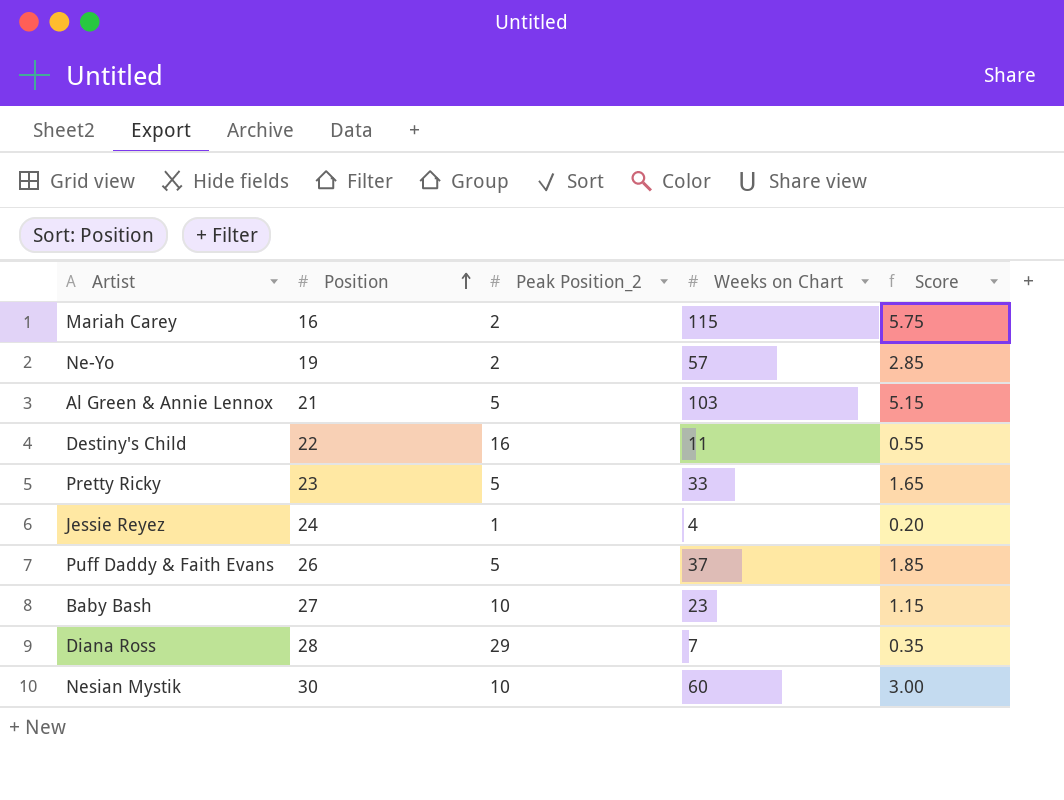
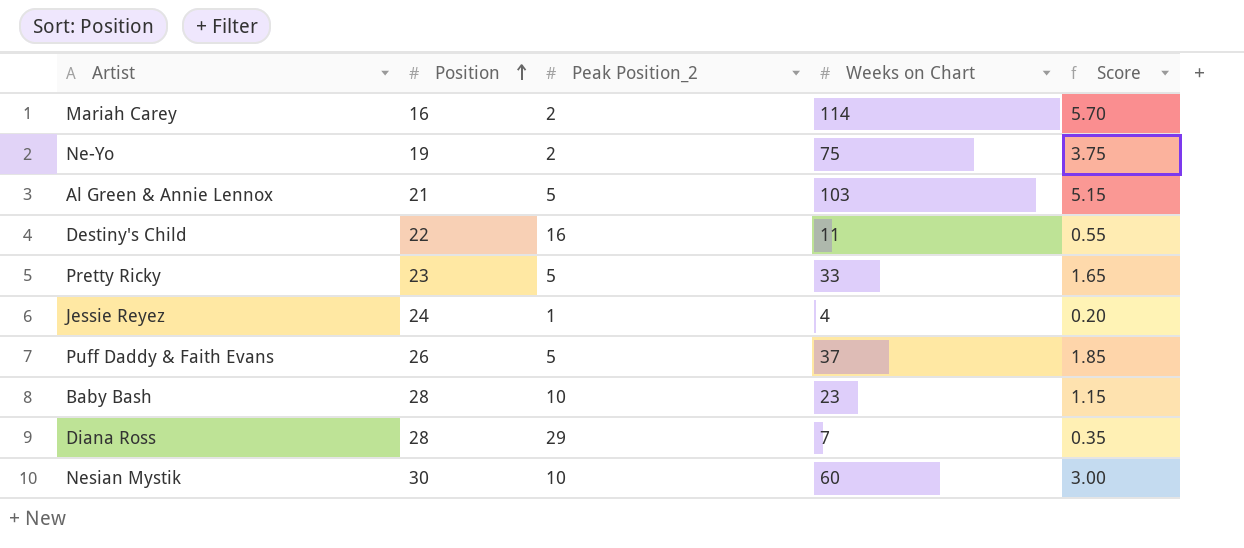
Mariah Carey | Weeks on Chart: 115 -> 114
Mariah Carey | Score: 5.75 -> 5.70
Ne-Yo | Weeks on Chart: 57 -> 75
Ne-Yo | Score: 2.85 -> 3.75
Baby Bash | Position: 27 -> 28

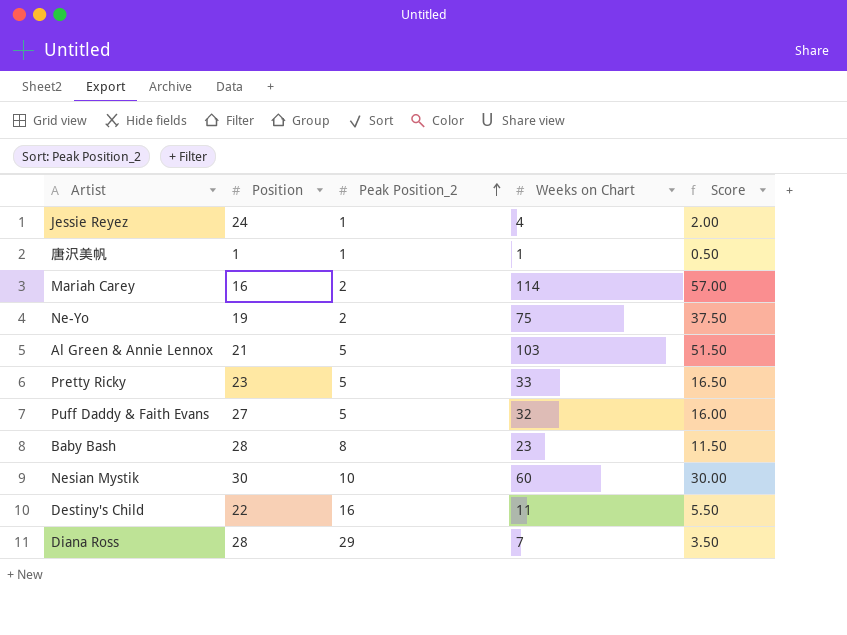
row order: Position ascending -> Peak Position_2 ascending
column Score | formula: [Weeks on Chart] * 0.05 -> [Weeks on Chart] * 0.5
row 唐沢美帆: none -> 1 | 1 | 1 | 0.50
Puff Daddy & Faith Evans | Position: 26 -> 27
Puff Daddy & Faith Evans | Weeks on Chart: 37 -> 32
Baby Bash | Peak Position_2: 10 -> 8

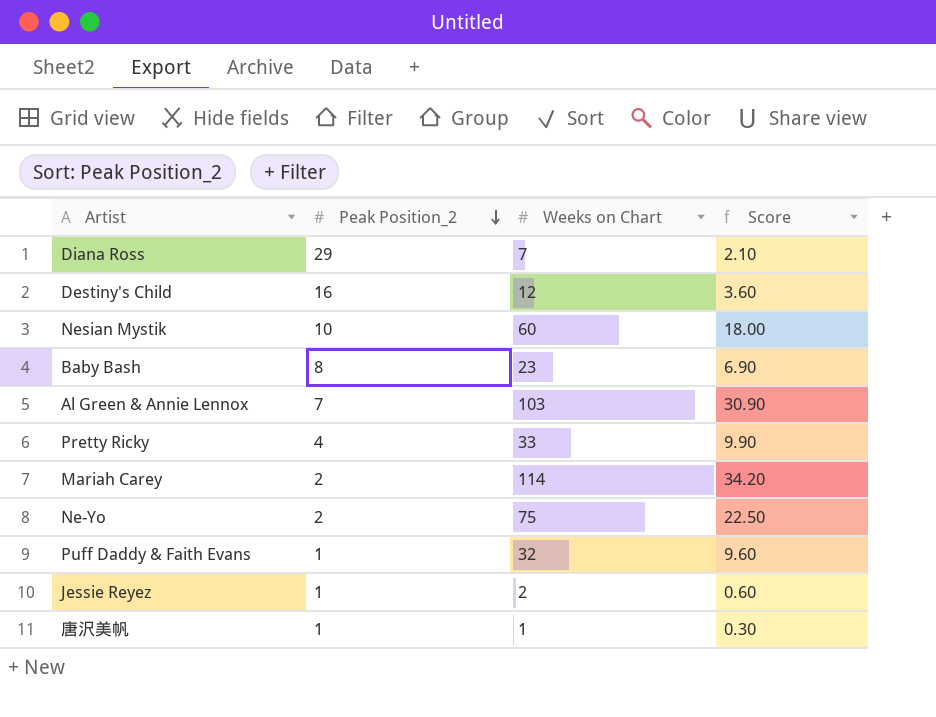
row order: Peak Position_2 ascending -> Peak Position_2 descending
column Position | position: 2 -> none
column Score | formula: [Weeks on Chart] * 0.5 -> [Weeks on Chart] * 0.3
Destiny's Child | Weeks on Chart: 11 -> 12
Al Green & Annie Lennox | Peak Position_2: 5 -> 7
Pretty Ricky | Peak Position_2: 5 -> 4
Puff Daddy & Faith Evans | Peak Position_2: 5 -> 1
Jessie Reyez | Weeks on Chart: 4 -> 2

